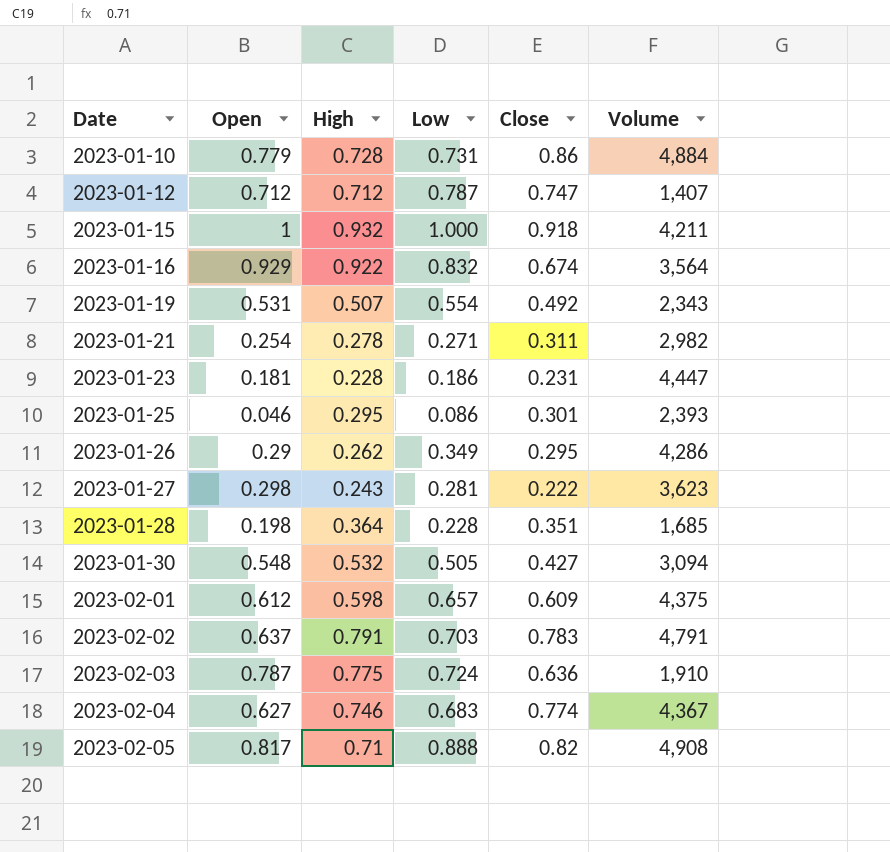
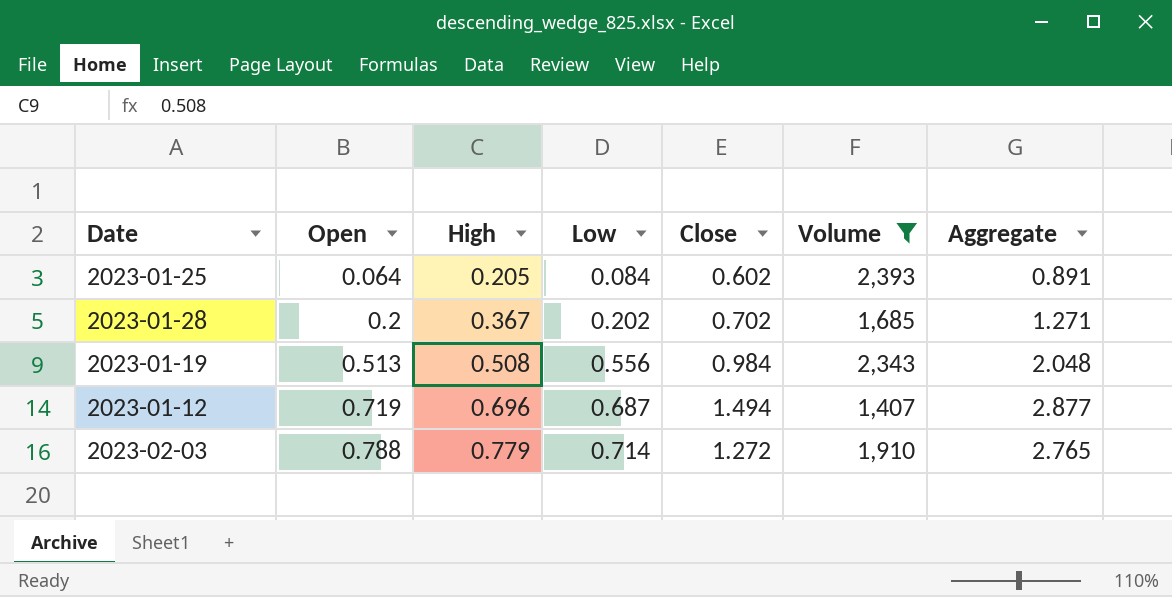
filter: none -> Volume <= 2,393
row order: Date ascending -> Open ascending
column Aggregate | formula: none -> [High] + [Low] + [Close]
2023-01-25 | Open: 0.046 -> 0.064
2023-01-25 | High: 0.295 -> 0.205
2023-01-25 | Low: 0.086 -> 0.084
2023-01-25 | Close: 0.301 -> 0.602
2023-01-28 | Open: 0.198 -> 0.2
2023-01-28 | High: 0.364 -> 0.367
2023-01-28 | Low: 0.228 -> 0.202
2023-01-28 | Close: 0.351 -> 0.702
2023-01-19 | Open: 0.531 -> 0.513
2023-01-19 | High: 0.507 -> 0.508
2023-01-19 | Low: 0.554 -> 0.556
2023-01-19 | Close: 0.492 -> 0.984
2023-01-12 | Open: 0.712 -> 0.719
2023-01-12 | High: 0.712 -> 0.696
2023-01-12 | Low: 0.787 -> 0.687
2023-01-12 | Close: 0.747 -> 1.494
2023-02-03 | Open: 0.787 -> 0.788
2023-02-03 | High: 0.775 -> 0.779
2023-02-03 | Low: 0.724 -> 0.714
2023-02-03 | Close: 0.636 -> 1.272

